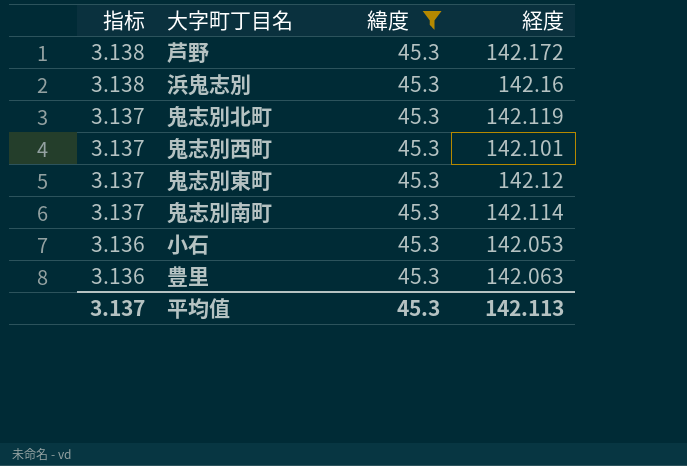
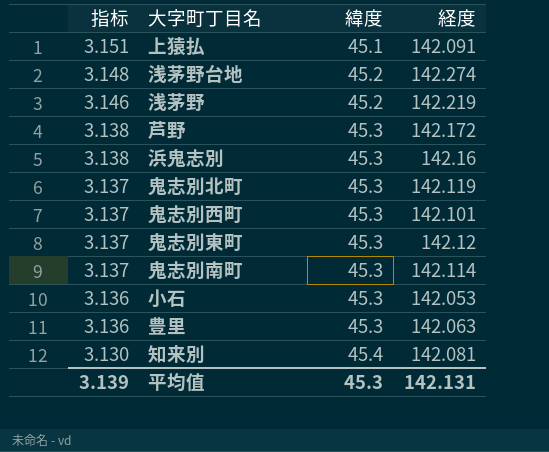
filter: 緯度 = 45.3 -> none
平均值 | 指标: 3.137 -> 3.139
平均值 | 経度: 142.113 -> 142.131

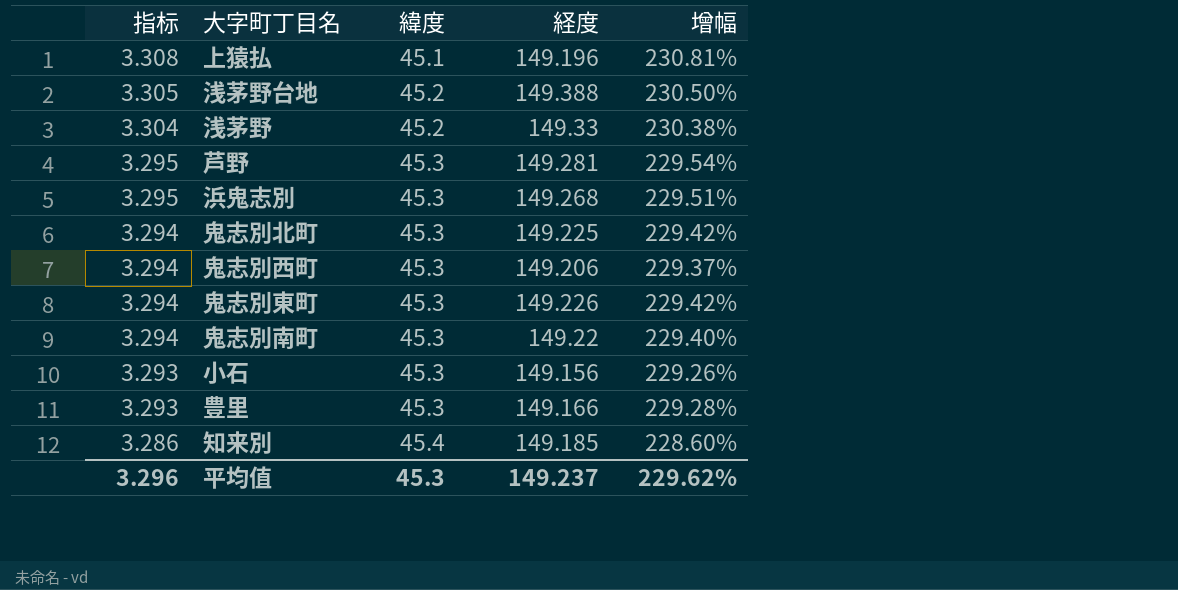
column 增幅 | formula: none -> ([経度] - [緯度]) / [緯度]
上猿払 | 指标: 3.151 -> 3.308
上猿払 | 経度: 142.091 -> 149.196
浅茅野台地 | 指标: 3.148 -> 3.305
浅茅野台地 | 経度: 142.274 -> 149.388
浅茅野 | 指标: 3.146 -> 3.304
浅茅野 | 経度: 142.219 -> 149.33
芦野 | 指标: 3.138 -> 3.295
芦野 | 経度: 142.172 -> 149.281
浜鬼志別 | 指标: 3.138 -> 3.295
浜鬼志別 | 経度: 142.16 -> 149.268
鬼志別北町 | 指标: 3.137 -> 3.294
鬼志別北町 | 経度: 142.119 -> 149.225
鬼志別西町 | 指标: 3.137 -> 3.294
鬼志別西町 | 経度: 142.101 -> 149.206
鬼志別東町 | 指标: 3.137 -> 3.294
鬼志別東町 | 経度: 142.12 -> 149.226
鬼志別南町 | 指标: 3.137 -> 3.294
鬼志別南町 | 経度: 142.114 -> 149.22
小石 | 指标: 3.136 -> 3.293
小石 | 経度: 142.053 -> 149.156
豊里 | 指标: 3.136 -> 3.293
豊里 | 経度: 142.063 -> 149.166
知来別 | 指标: 3.130 -> 3.286
知来別 | 経度: 142.081 -> 149.185
平均值 | 指标: 3.139 -> 3.296
平均值 | 経度: 142.131 -> 149.237

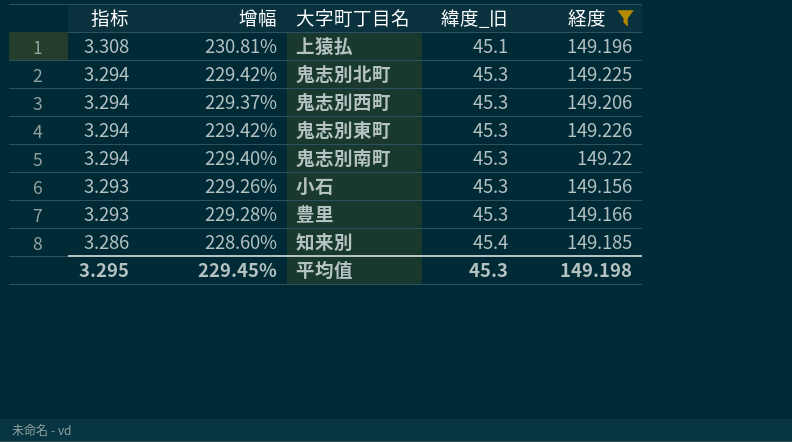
filter: none -> 経度 <= 149.226
column 增幅 | position: 5 -> 2
column name: 緯度 -> 緯度_旧
平均值 | 指标: 3.296 -> 3.295
平均值 | 增幅: 229.62% -> 229.45%
平均值 | 経度: 149.237 -> 149.198

